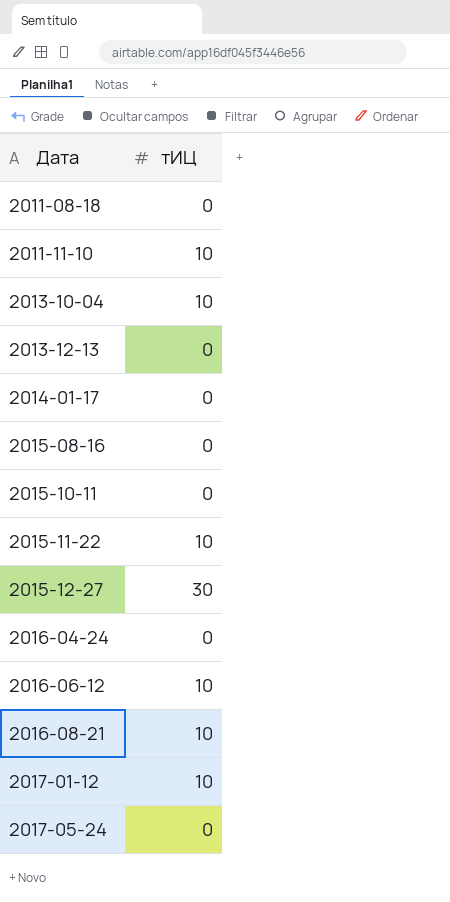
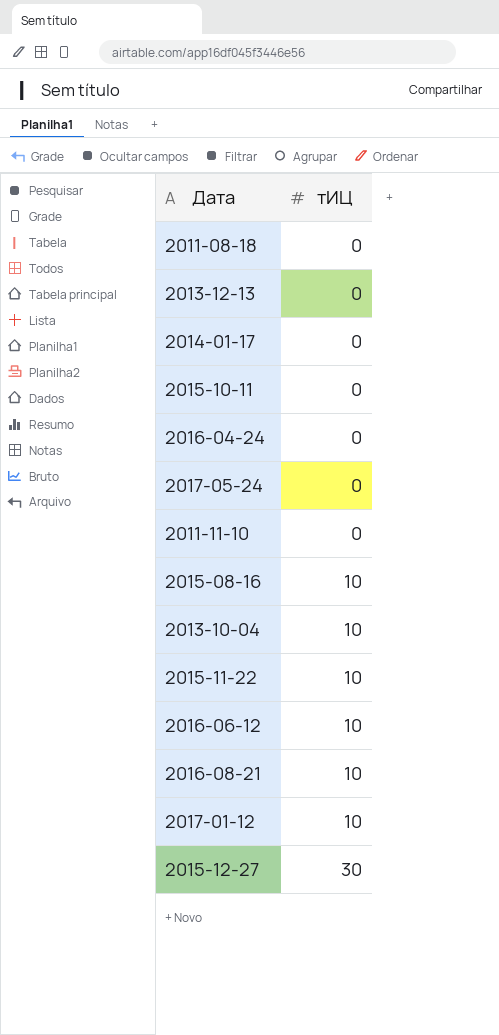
row order: Дата ascending -> тИЦ ascending
2011-11-10 | тИЦ: 10 -> 0
2015-08-16 | тИЦ: 0 -> 10

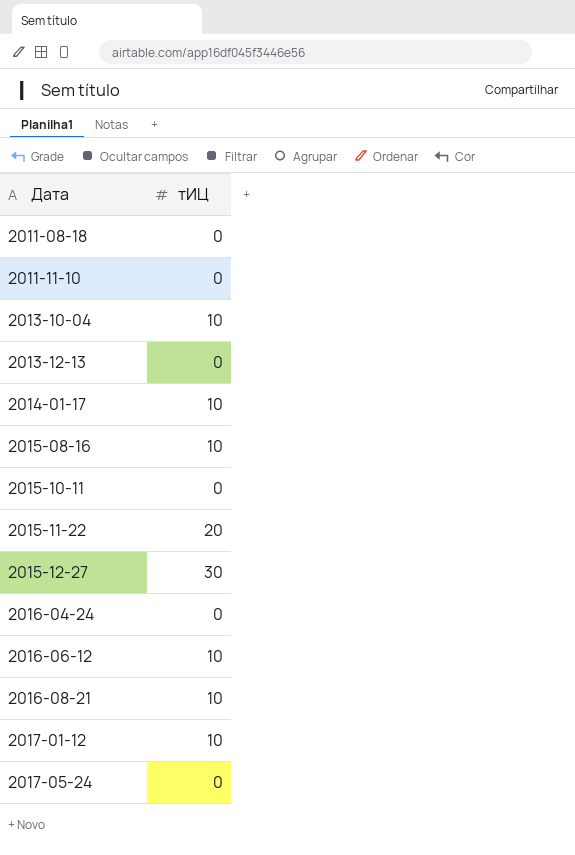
row order: тИЦ ascending -> Дата ascending
2014-01-17 | тИЦ: 0 -> 10
2015-11-22 | тИЦ: 10 -> 20

